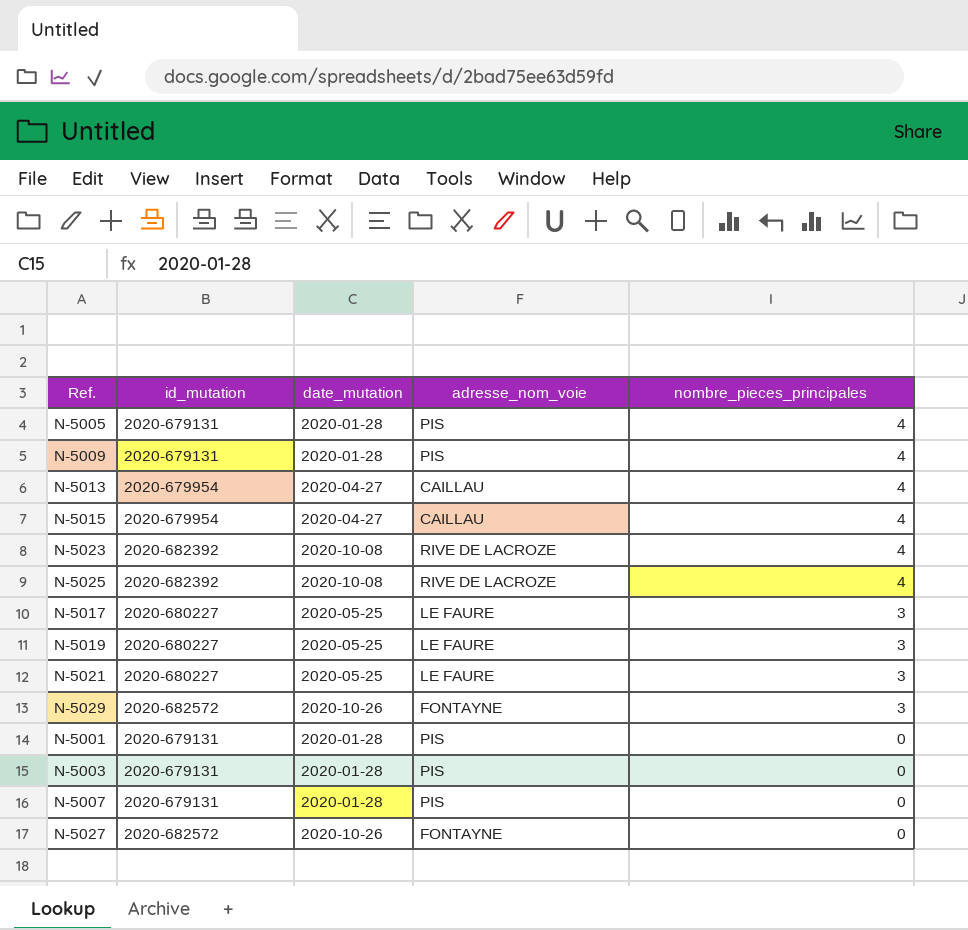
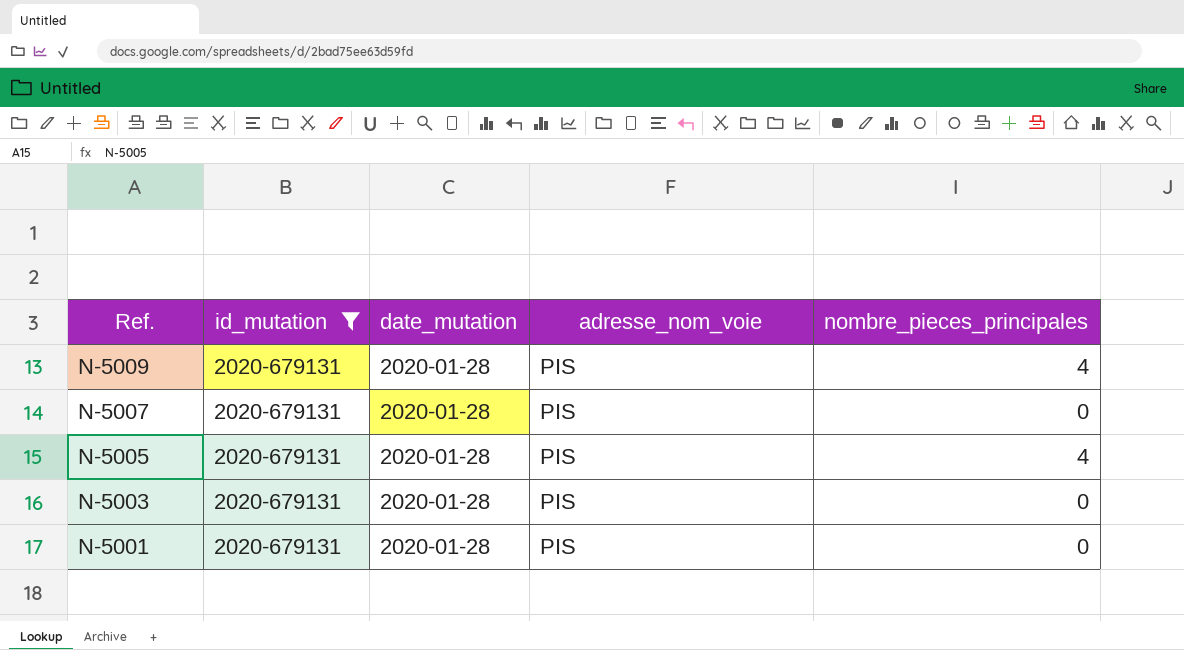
filter: none -> id_mutation = 2020-679131
row order: nombre_pieces_principales descending -> Ref. descending

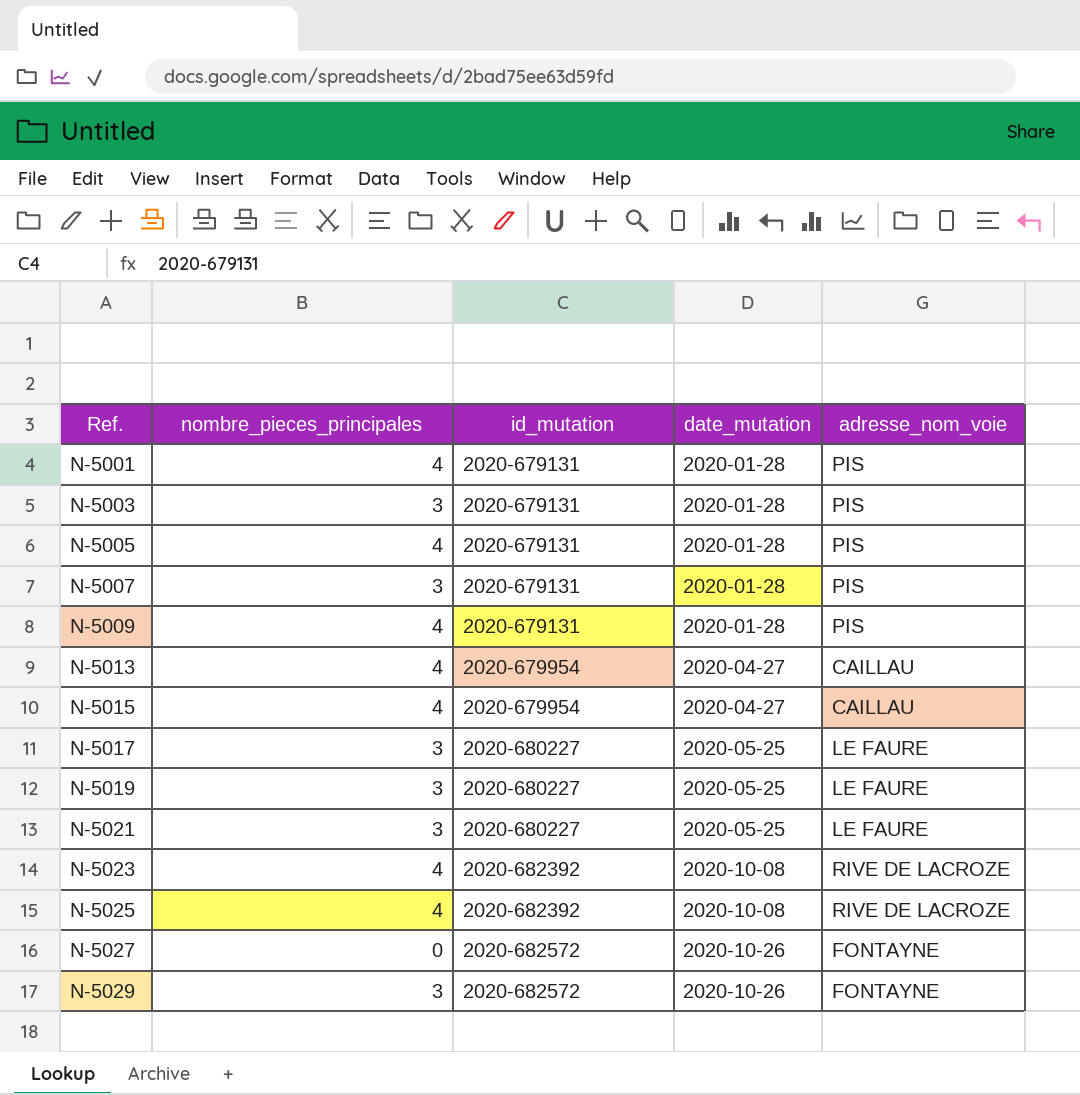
filter: id_mutation = 2020-679131 -> none
row order: Ref. descending -> Ref. ascending
column nombre_pieces_principales | position: 5 -> 2
N-5001 | nombre_pieces_principales: 0 -> 4
N-5003 | nombre_pieces_principales: 0 -> 3
N-5007 | nombre_pieces_principales: 0 -> 3

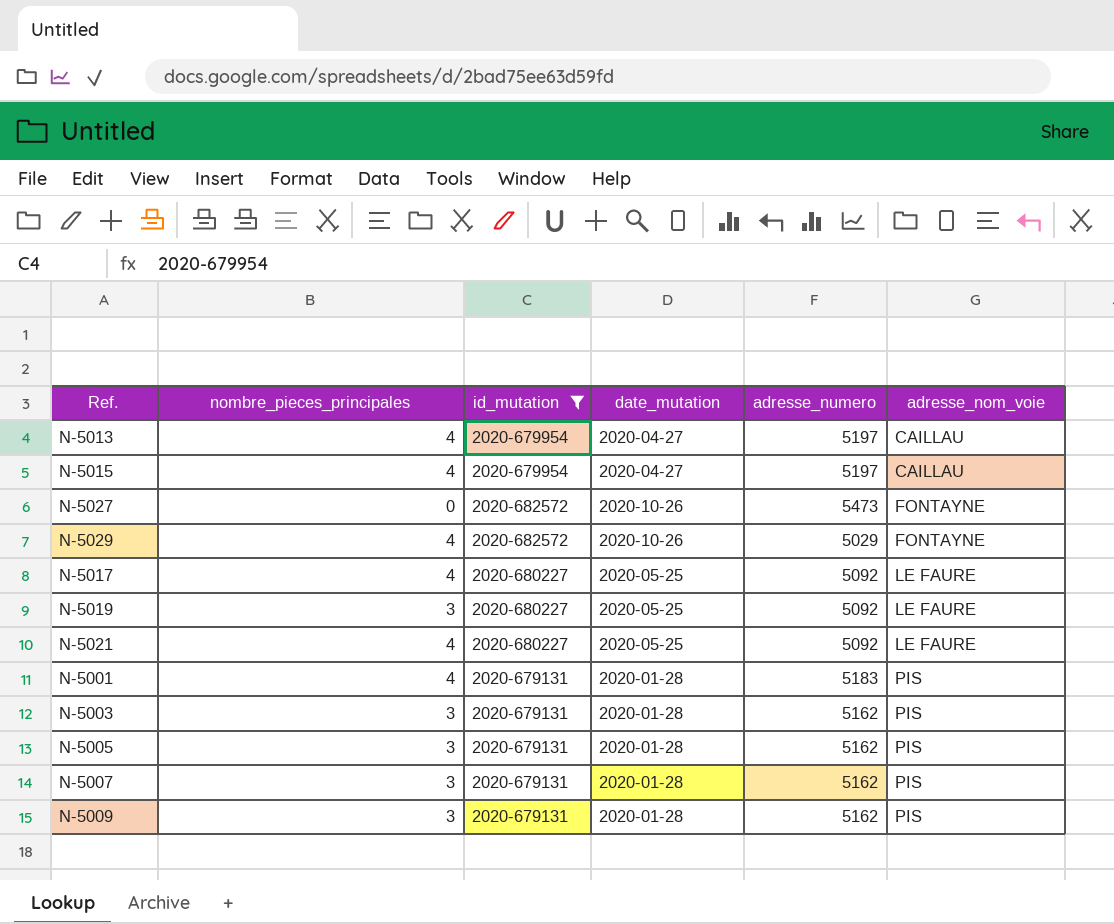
filter: none -> id_mutation != 2020-682392
row order: Ref. ascending -> adresse_nom_voie ascending
column adresse_numero | position: none -> 5
N-5029 | nombre_pieces_principales: 3 -> 4
N-5017 | nombre_pieces_principales: 3 -> 4
N-5021 | nombre_pieces_principales: 3 -> 4
N-5005 | nombre_pieces_principales: 4 -> 3
N-5009 | nombre_pieces_principales: 4 -> 3

